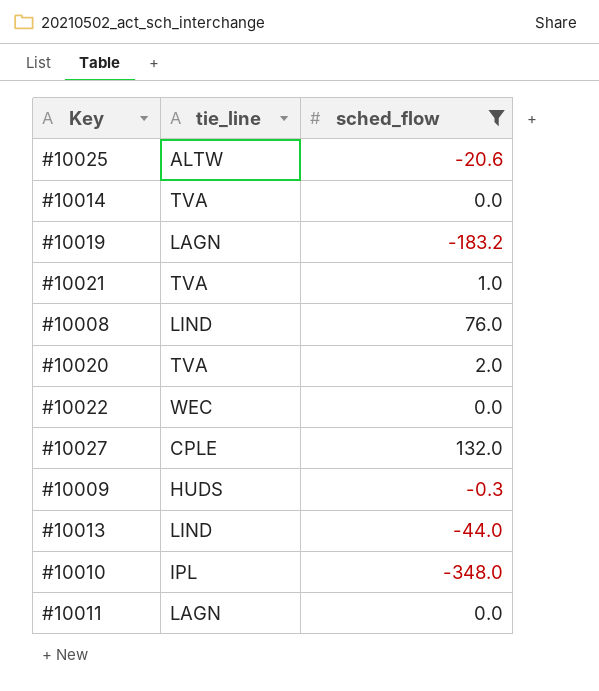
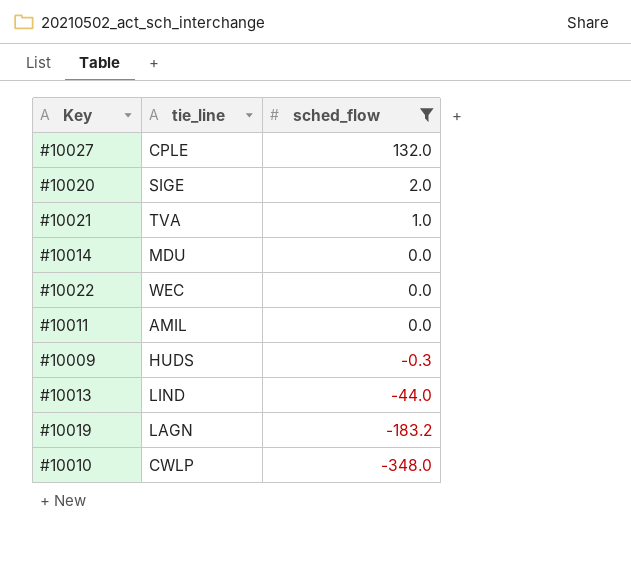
row order: none -> sched_flow descending
row #10025: ALTW | -20.6 -> none
row #10008: LIND | 76.0 -> none
#10020 | tie_line: TVA -> SIGE
#10014 | tie_line: TVA -> MDU
#10011 | tie_line: LAGN -> AMIL
#10010 | tie_line: IPL -> CWLP

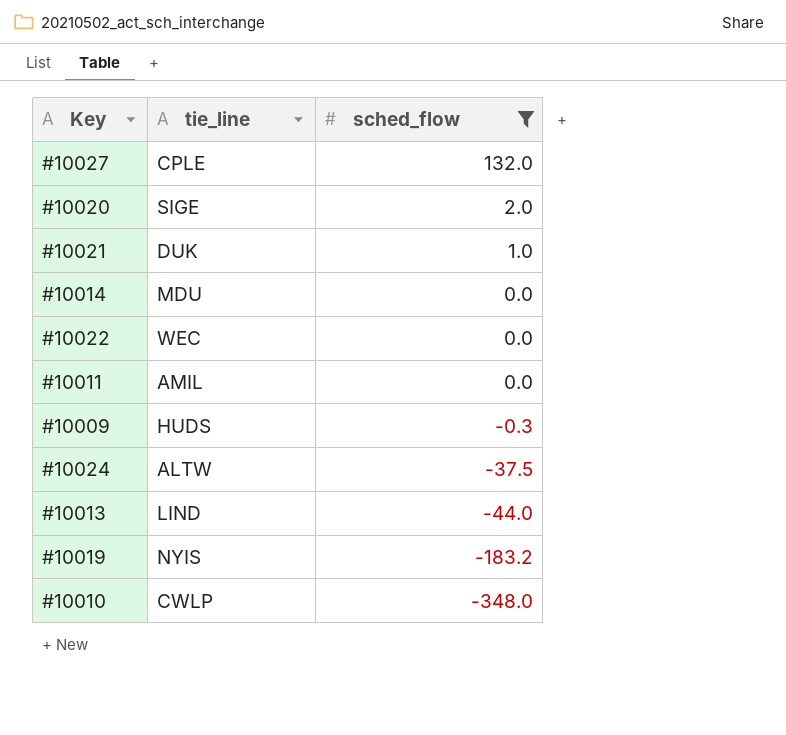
#10021 | tie_line: TVA -> DUK
row #10024: none -> ALTW | -37.5
#10019 | tie_line: LAGN -> NYIS

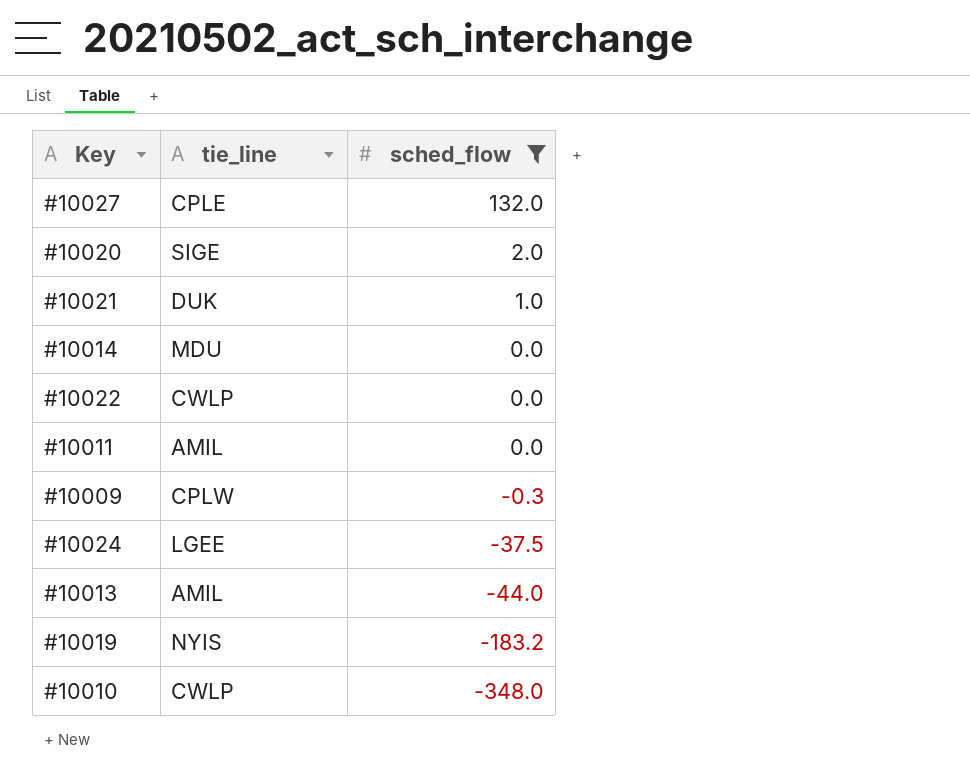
#10022 | tie_line: WEC -> CWLP
#10009 | tie_line: HUDS -> CPLW
#10024 | tie_line: ALTW -> LGEE
#10013 | tie_line: LIND -> AMIL

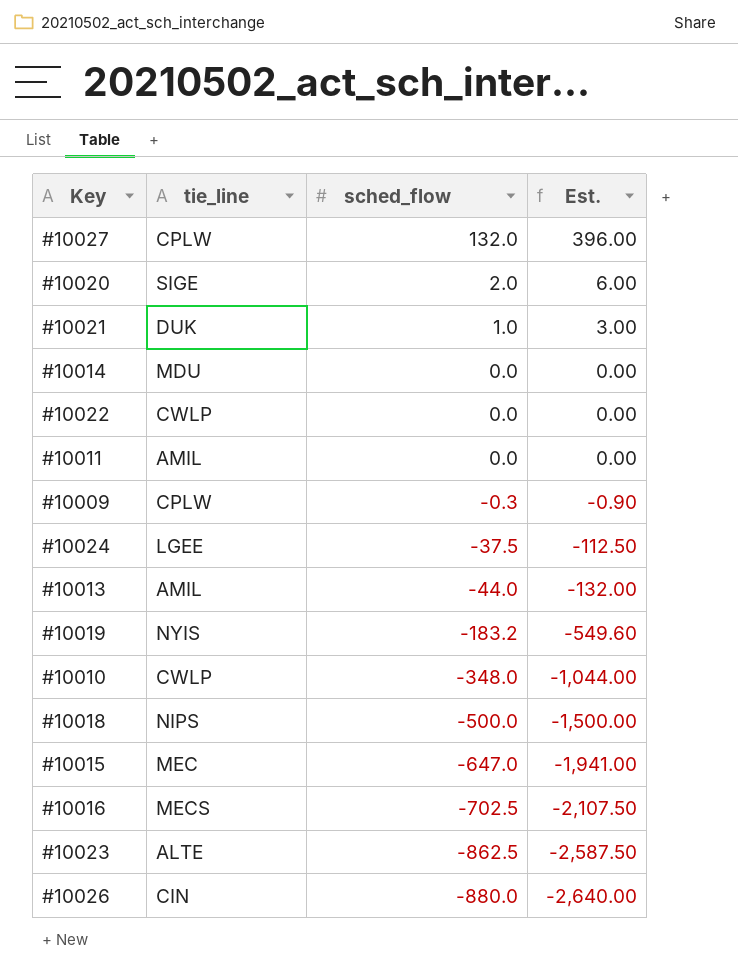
filter: sched_flow >= -348.0 -> none
column Est. | formula: none -> [sched_flow] * 3
#10027 | tie_line: CPLE -> CPLW

